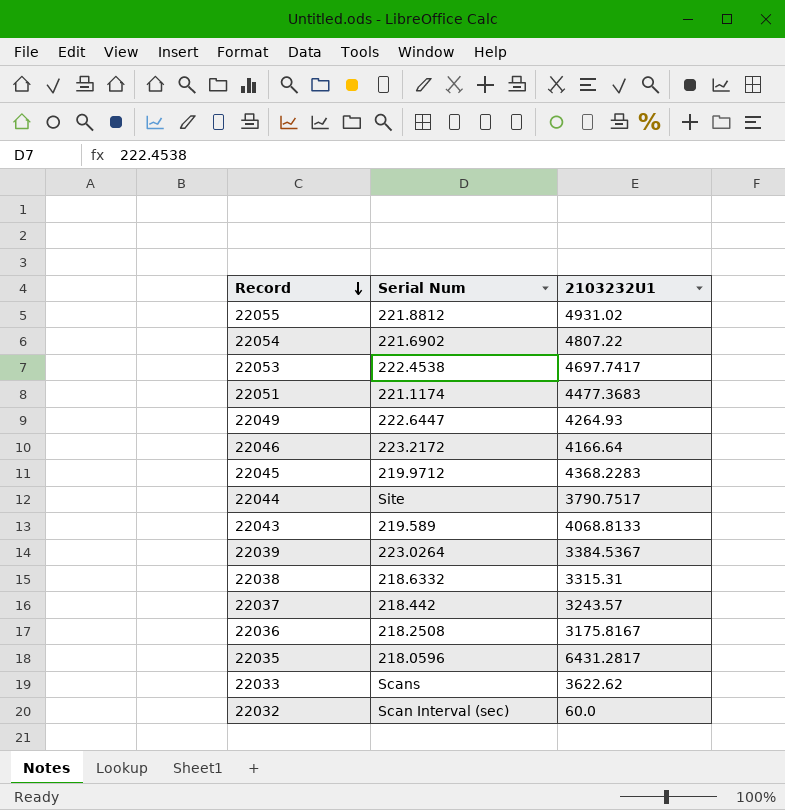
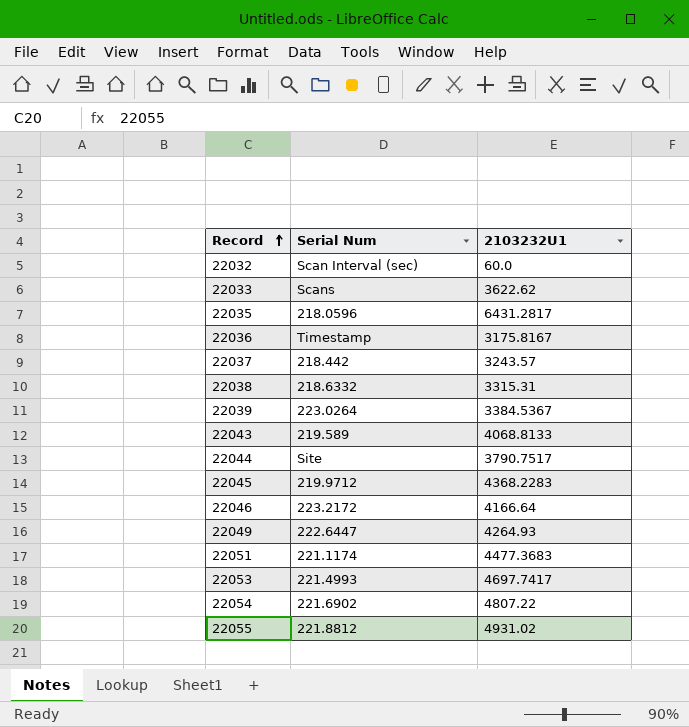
row order: Record descending -> Record ascending
22036 | Serial Num: 218.2508 -> Timestamp
22053 | Serial Num: 222.4538 -> 221.4993

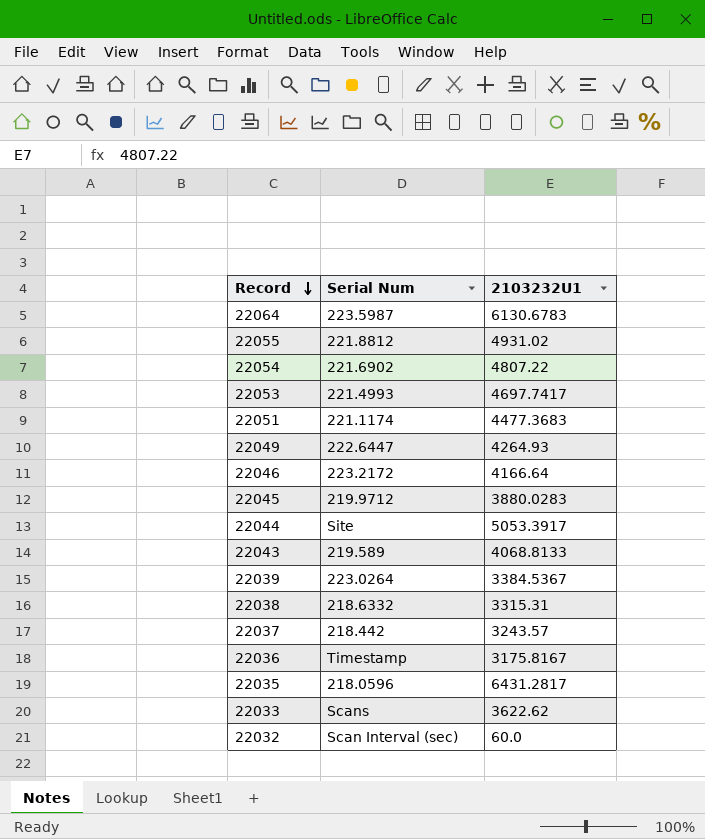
row order: Record ascending -> Record descending
row 22064: none -> 223.5987 | 6130.6783
22045 | 2103232U1: 4368.2283 -> 3880.0283
22044 | 2103232U1: 3790.7517 -> 5053.3917

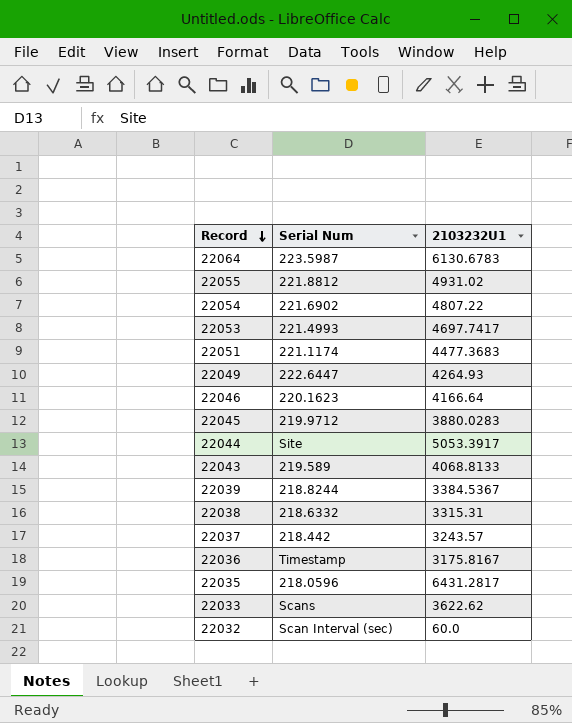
22046 | Serial Num: 223.2172 -> 220.1623
22039 | Serial Num: 223.0264 -> 218.8244

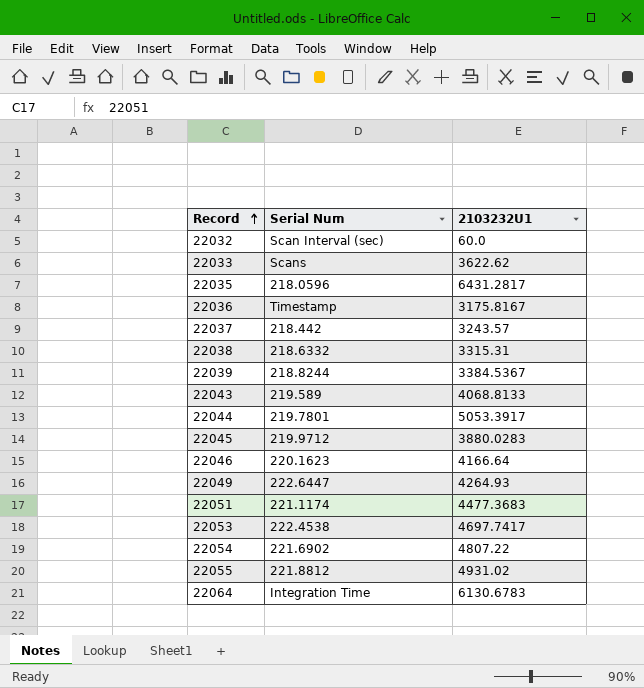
row order: Record descending -> Record ascending
22044 | Serial Num: Site -> 219.7801
22053 | Serial Num: 221.4993 -> 222.4538
22064 | Serial Num: 223.5987 -> Integration Time

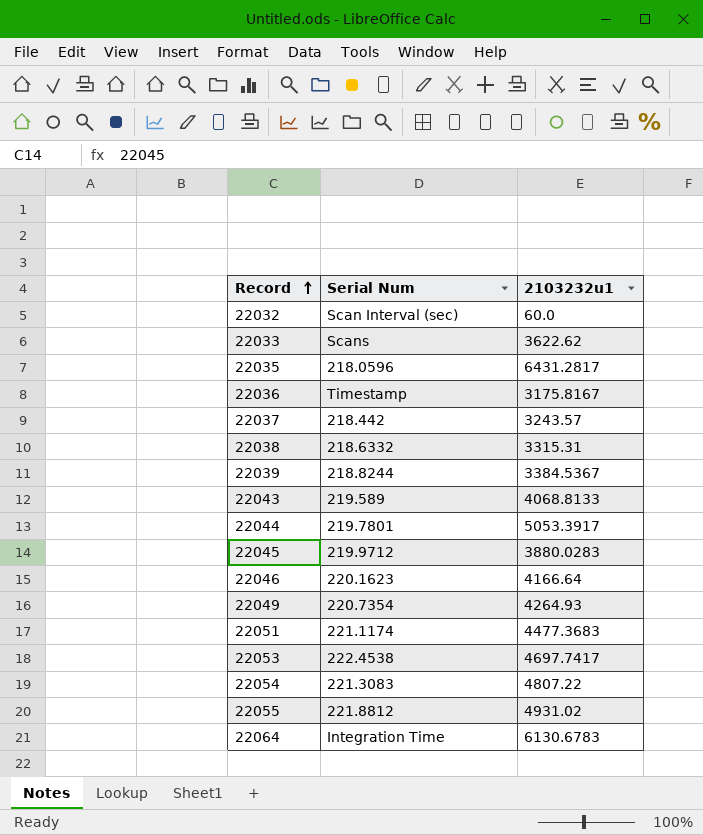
column name: 2103232U1 -> 2103232u1
22049 | Serial Num: 222.6447 -> 220.7354
22054 | Serial Num: 221.6902 -> 221.3083

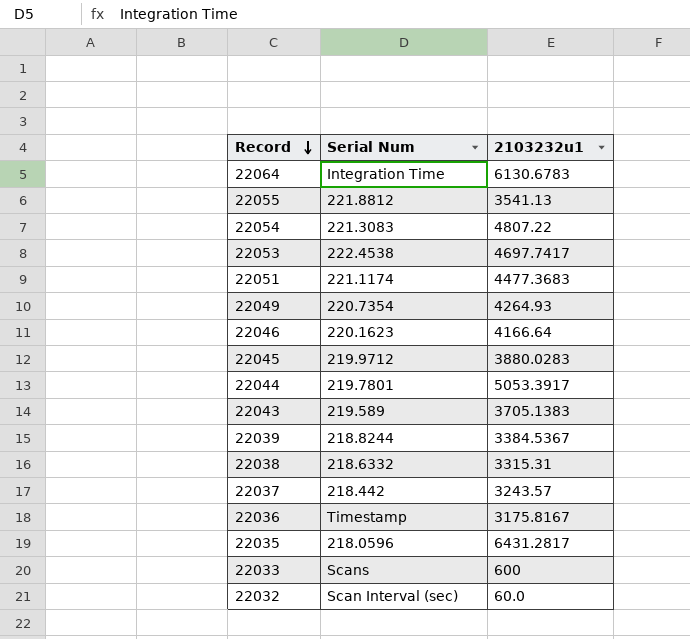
row order: Record ascending -> Record descending
22055 | 2103232u1: 4931.02 -> 3541.13
22043 | 2103232u1: 4068.8133 -> 3705.1383
22033 | 2103232u1: 3622.62 -> 600

